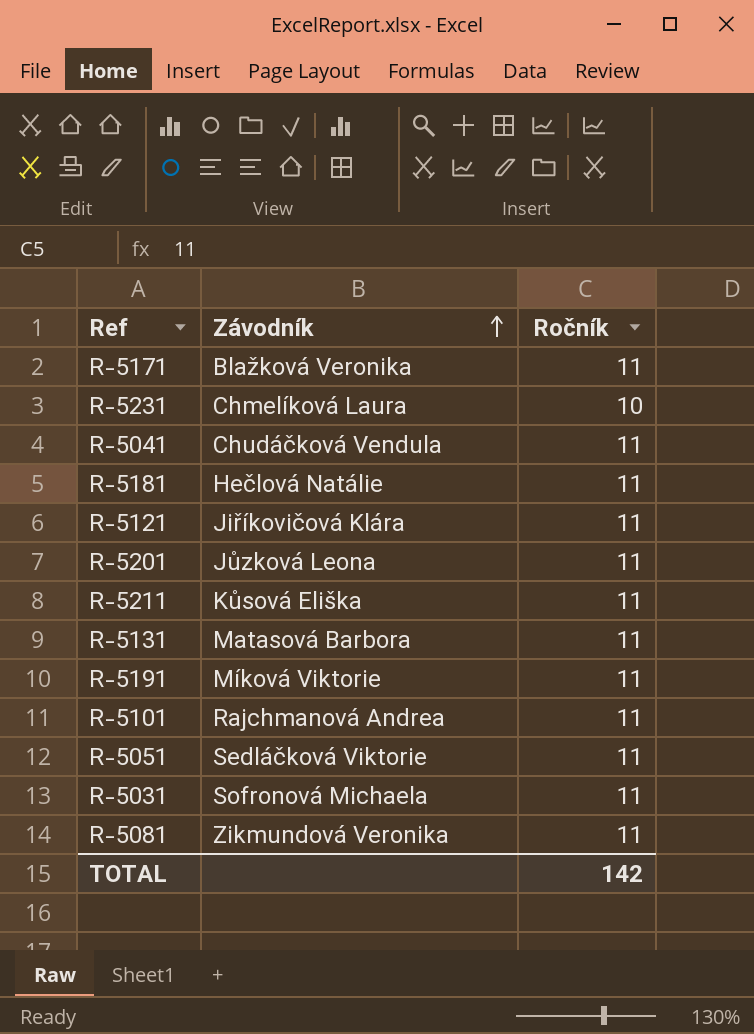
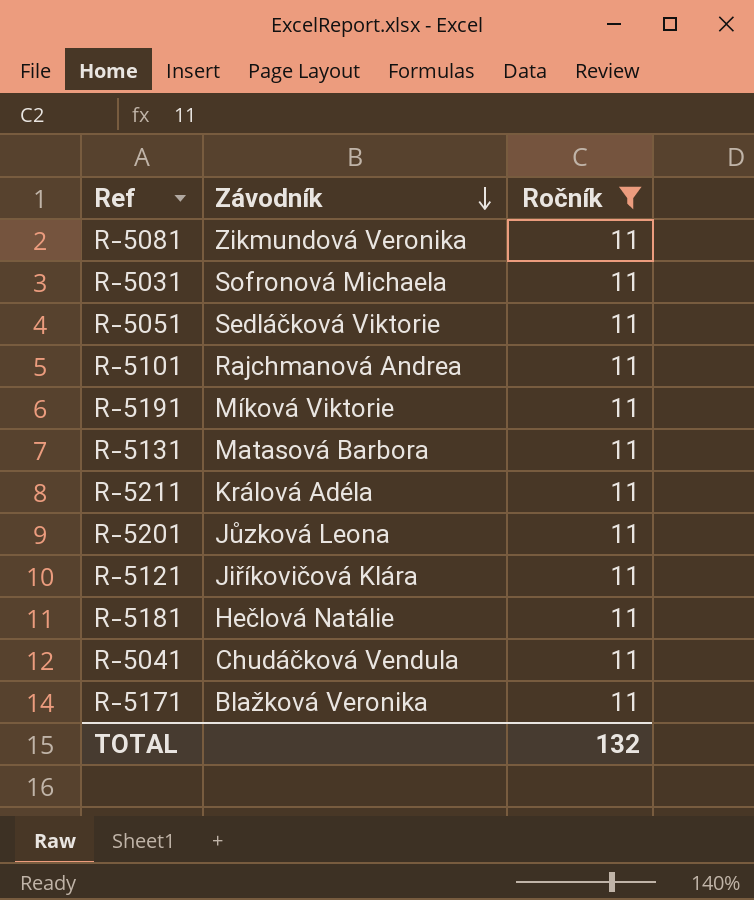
filter: none -> Ročník = 11
row order: Závodník ascending -> Závodník descending
R-5211 | Závodník: Kůsová Eliška -> Králová Adéla
TOTAL | Ročník: 142 -> 132

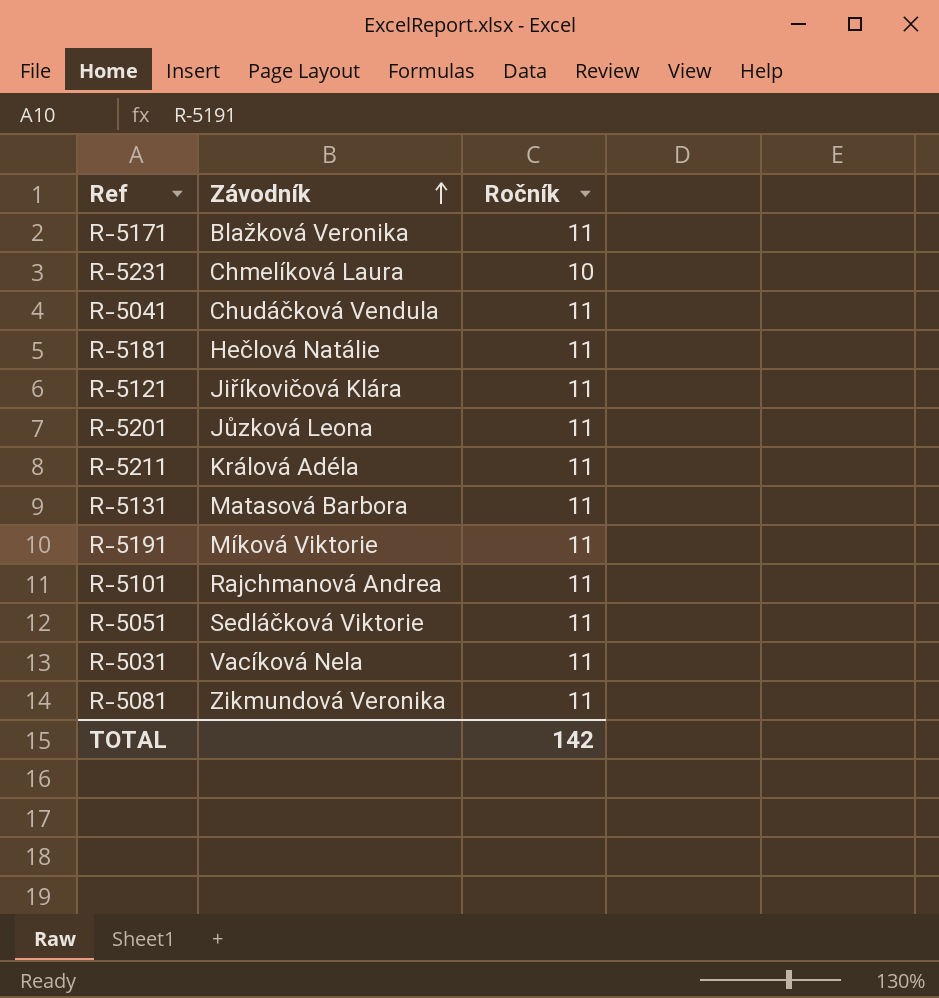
filter: Ročník = 11 -> none
row order: Závodník descending -> Závodník ascending
R-5031 | Závodník: Sofronová Michaela -> Vacíková Nela
TOTAL | Ročník: 132 -> 142

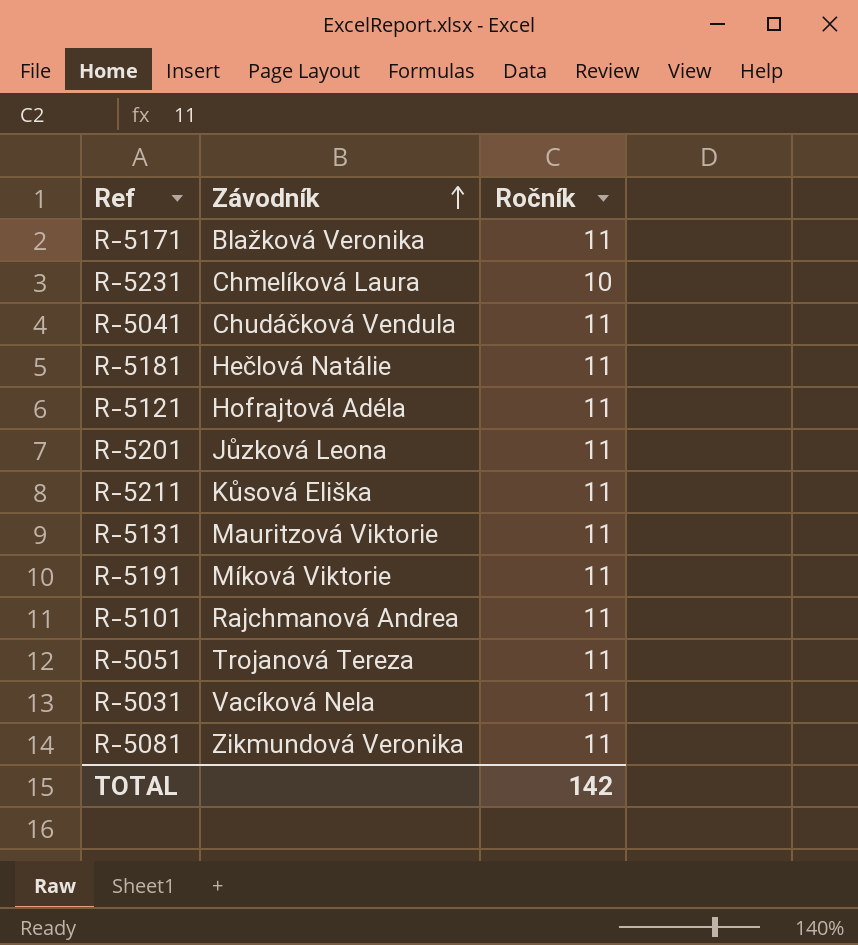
R-5121 | Závodník: Jiříkovičová Klára -> Hofrajtová Adéla
R-5211 | Závodník: Králová Adéla -> Kůsová Eliška
R-5131 | Závodník: Matasová Barbora -> Mauritzová Viktorie
R-5051 | Závodník: Sedláčková Viktorie -> Trojanová Tereza

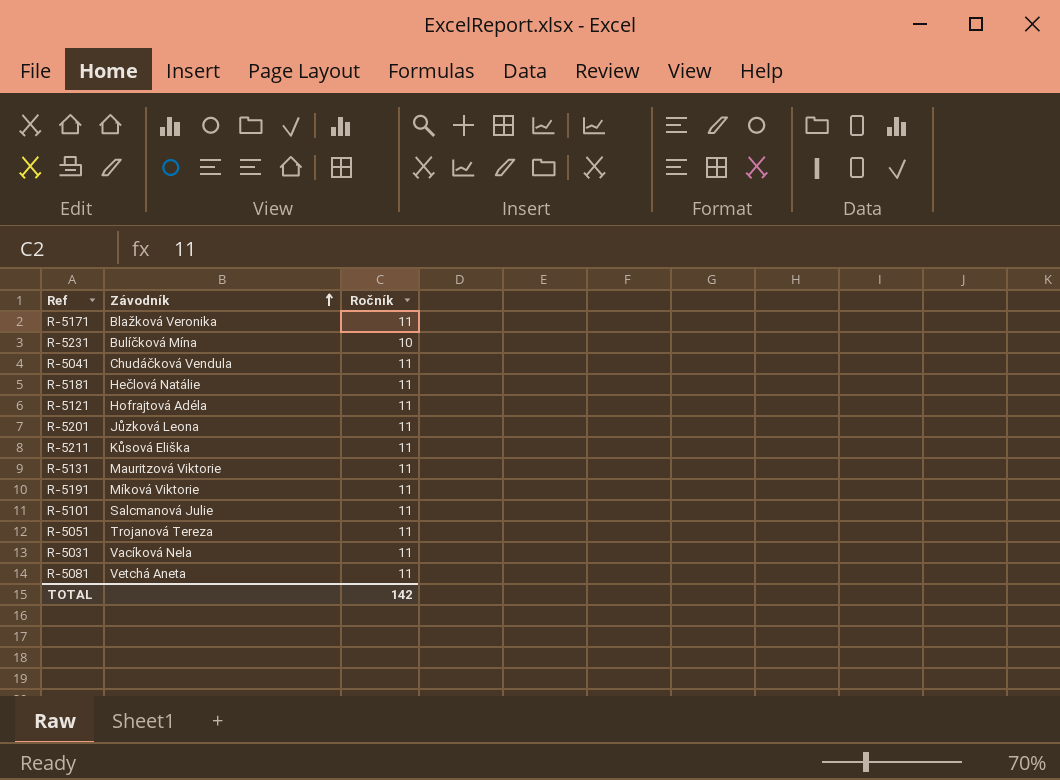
R-5231 | Závodník: Chmelíková Laura -> Bulíčková Mína
R-5101 | Závodník: Rajchmanová Andrea -> Salcmanová Julie
R-5081 | Závodník: Zikmundová Veronika -> Vetchá Aneta

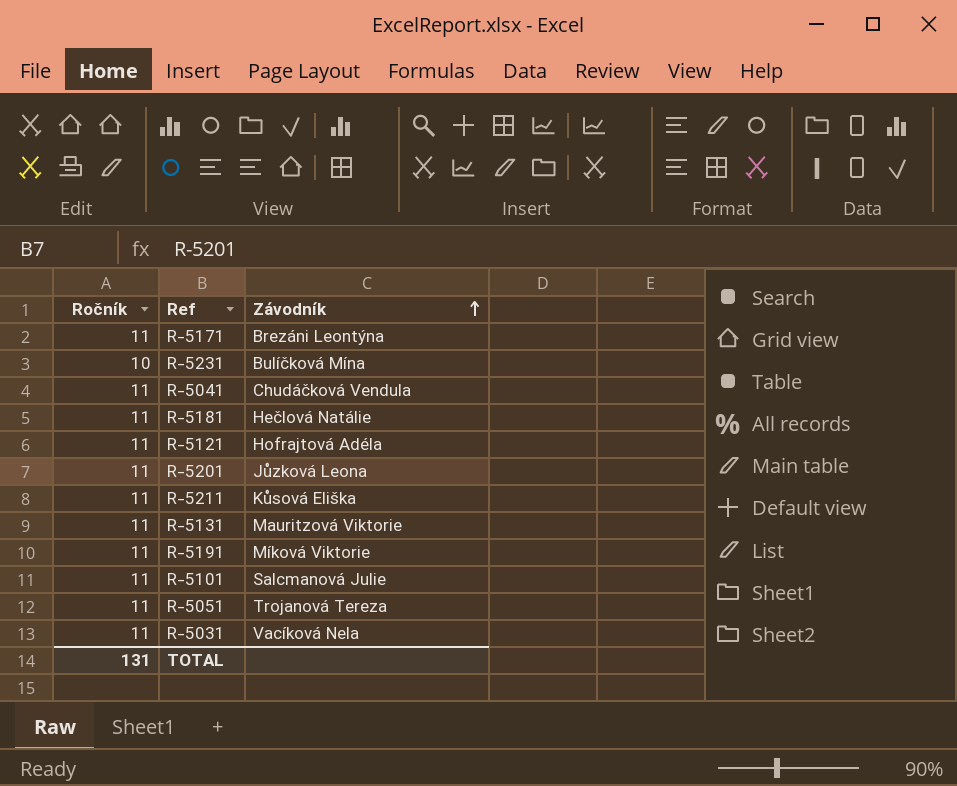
column Ročník | position: 3 -> 1
row R-5081: Vetchá Aneta | 11 -> none
R-5171 | Závodník: Blažková Veronika -> Brezáni Leontýna
TOTAL | Ročník: 142 -> 131

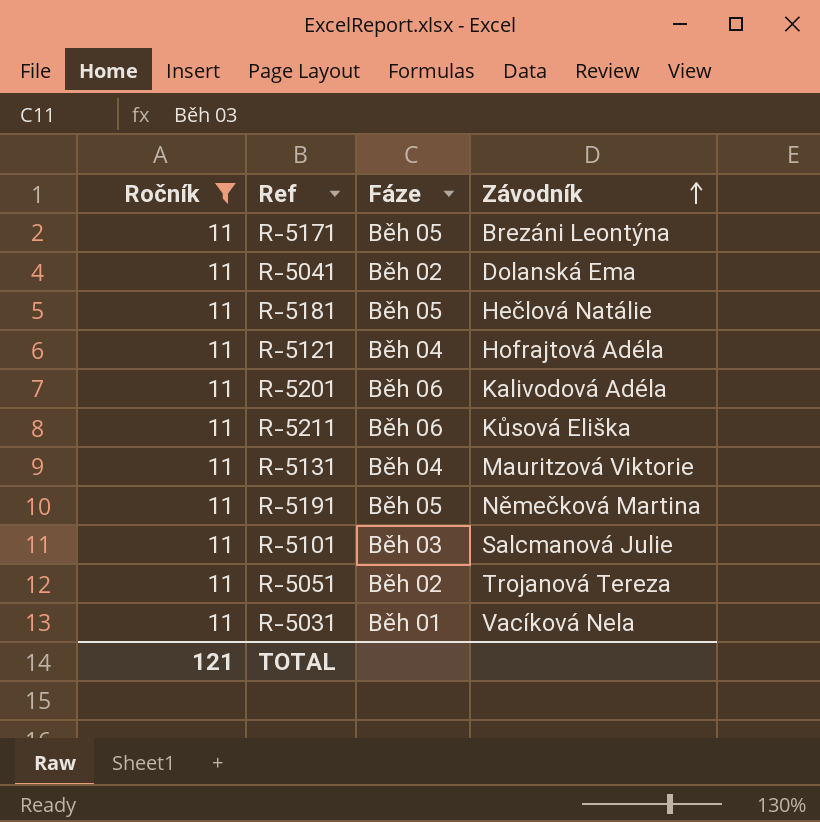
filter: none -> Ročník = 11
column Fáze | position: none -> 3
R-5041 | Závodník: Chudáčková Vendula -> Dolanská Ema
R-5201 | Závodník: Jůzková Leona -> Kalivodová Adéla
R-5191 | Závodník: Míková Viktorie -> Němečková Martina
TOTAL | Ročník: 131 -> 121

